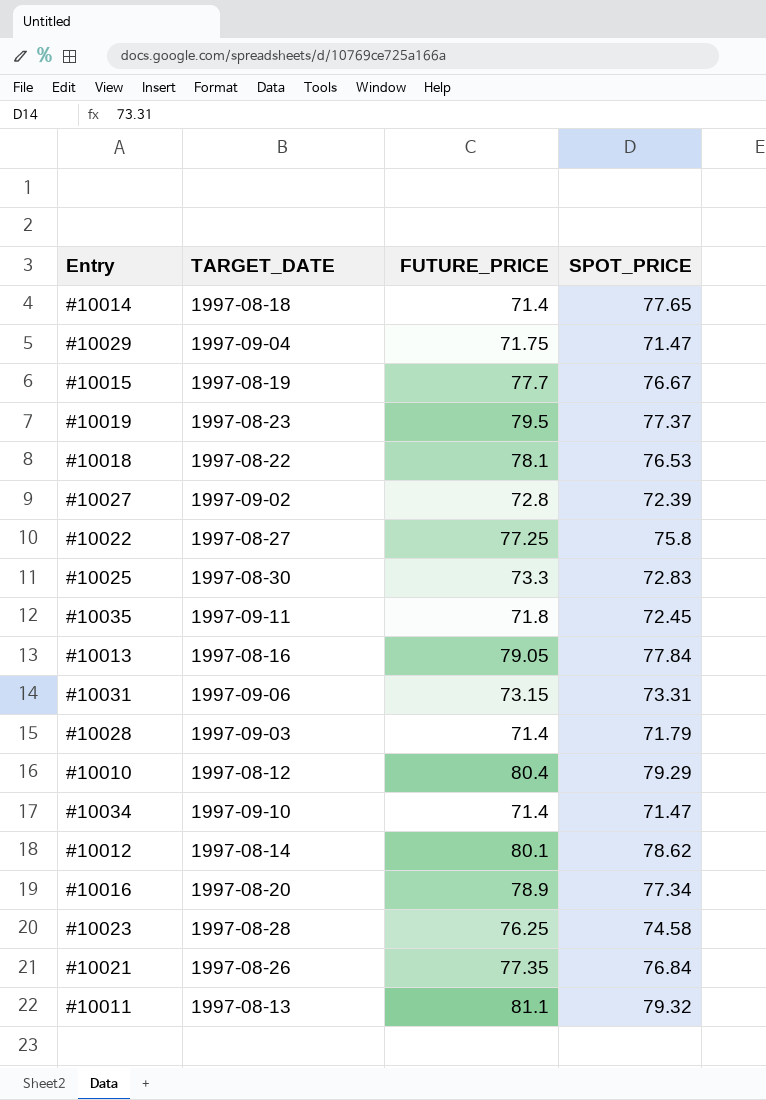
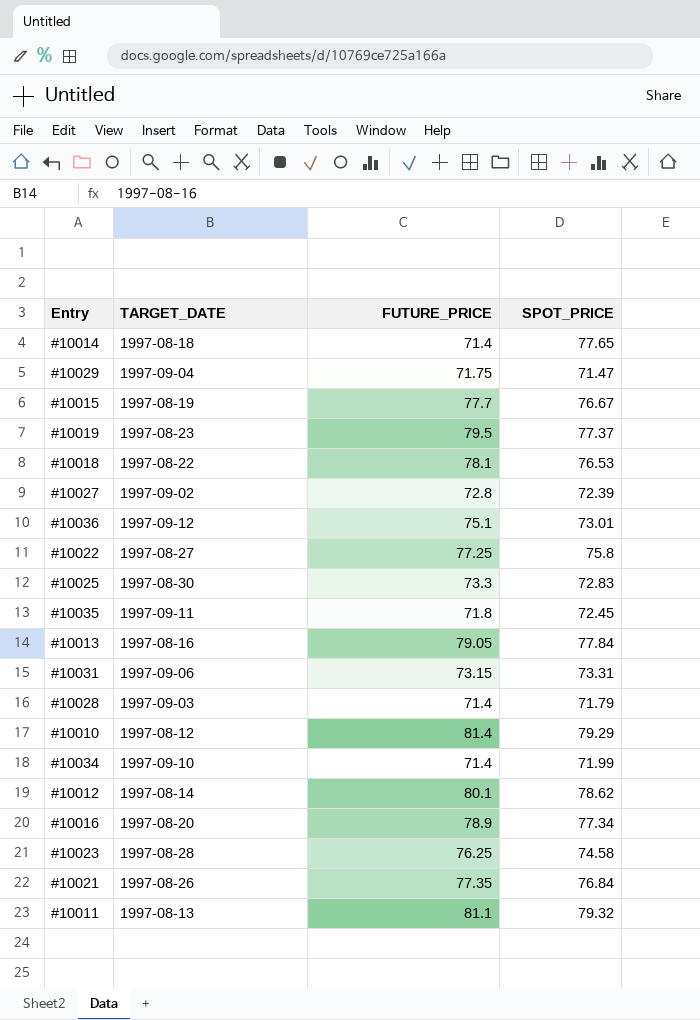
row #10036: none -> 1997-09-12 | 75.1 | 73.01
#10010 | FUTURE_PRICE: 80.4 -> 81.4
#10034 | SPOT_PRICE: 71.47 -> 71.99

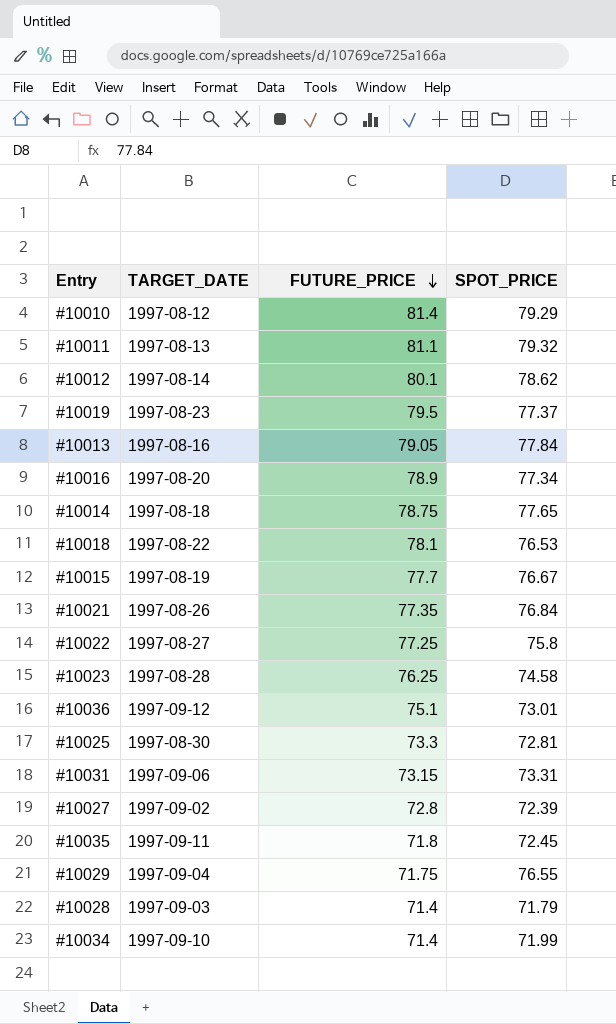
row order: none -> FUTURE_PRICE descending
#10014 | FUTURE_PRICE: 71.4 -> 78.75
#10025 | SPOT_PRICE: 72.83 -> 72.81
#10029 | SPOT_PRICE: 71.47 -> 76.55

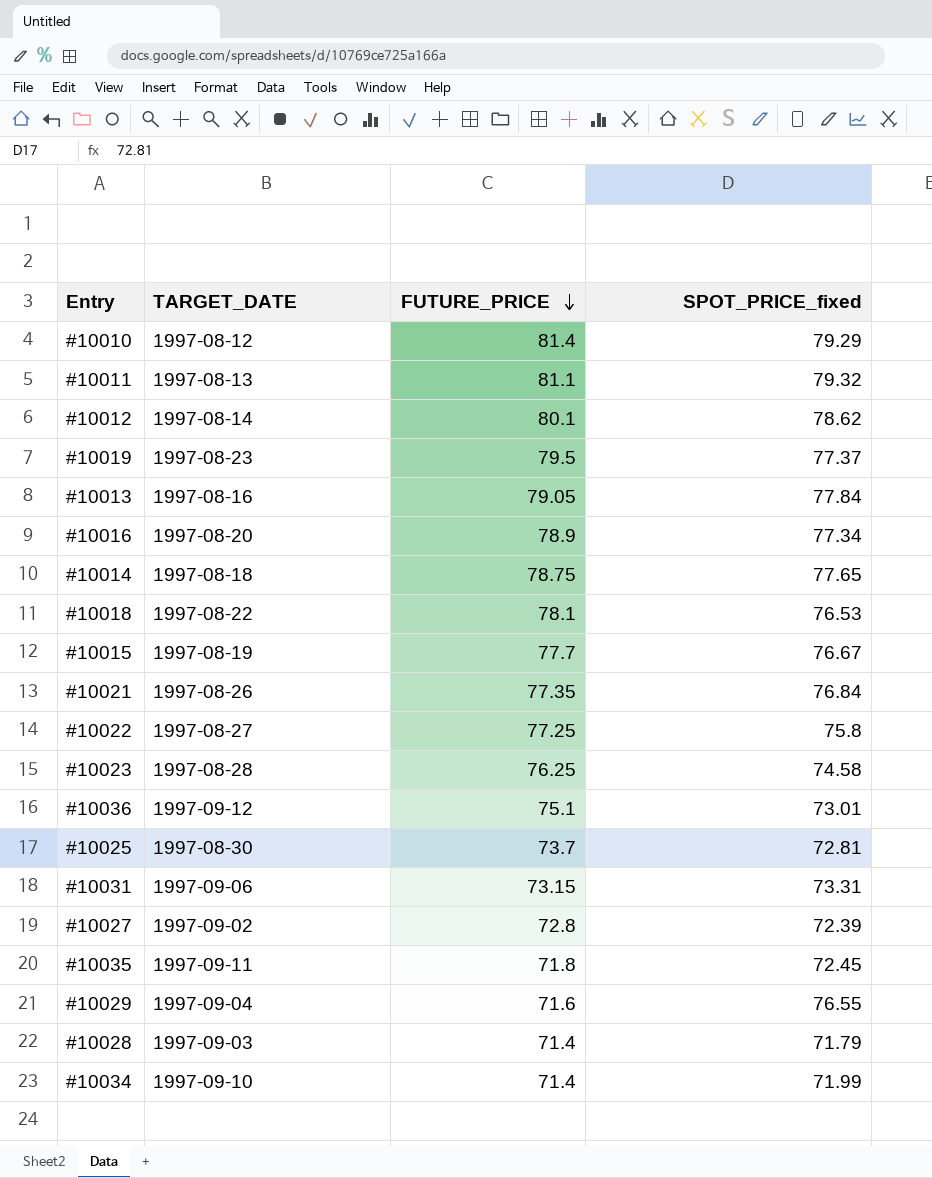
column name: SPOT_PRICE -> SPOT_PRICE_fixed
#10025 | FUTURE_PRICE: 73.3 -> 73.7
#10029 | FUTURE_PRICE: 71.75 -> 71.6

